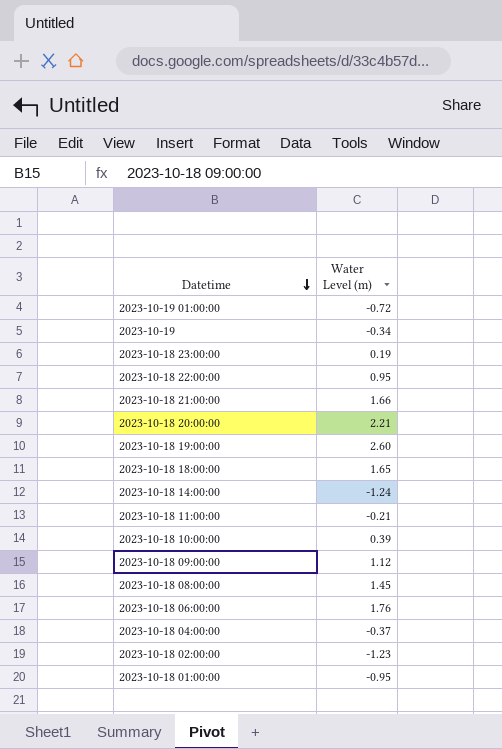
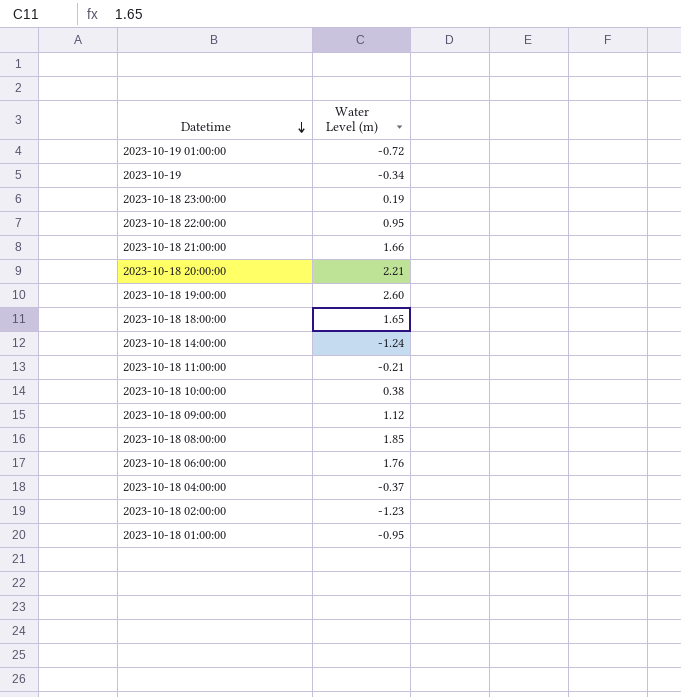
2023-10-18 10:00:00 | Water Level (m): 0.39 -> 0.38
2023-10-18 08:00:00 | Water Level (m): 1.45 -> 1.85

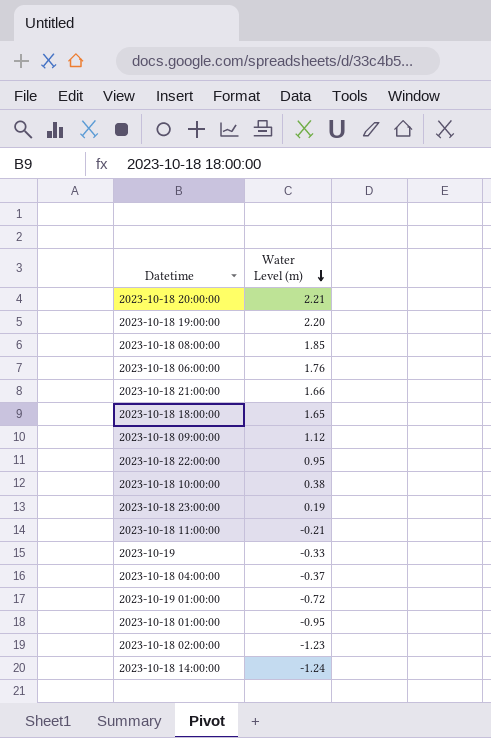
row order: Datetime descending -> Water Level (m) descending
2023-10-18 19:00:00 | Water Level (m): 2.60 -> 2.20
2023-10-19 | Water Level (m): -0.34 -> -0.33

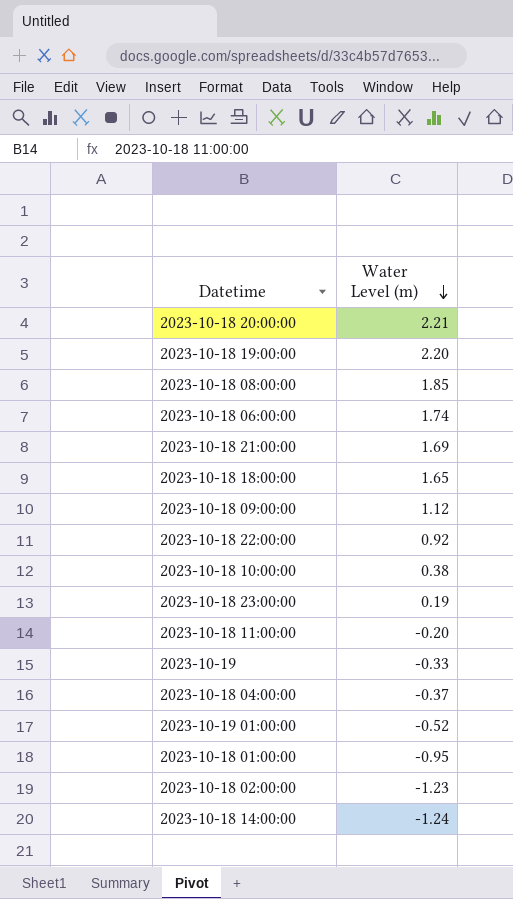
2023-10-18 06:00:00 | Water Level (m): 1.76 -> 1.74
2023-10-18 21:00:00 | Water Level (m): 1.66 -> 1.69
2023-10-18 22:00:00 | Water Level (m): 0.95 -> 0.92
2023-10-18 11:00:00 | Water Level (m): -0.21 -> -0.20
2023-10-19 01:00:00 | Water Level (m): -0.72 -> -0.52

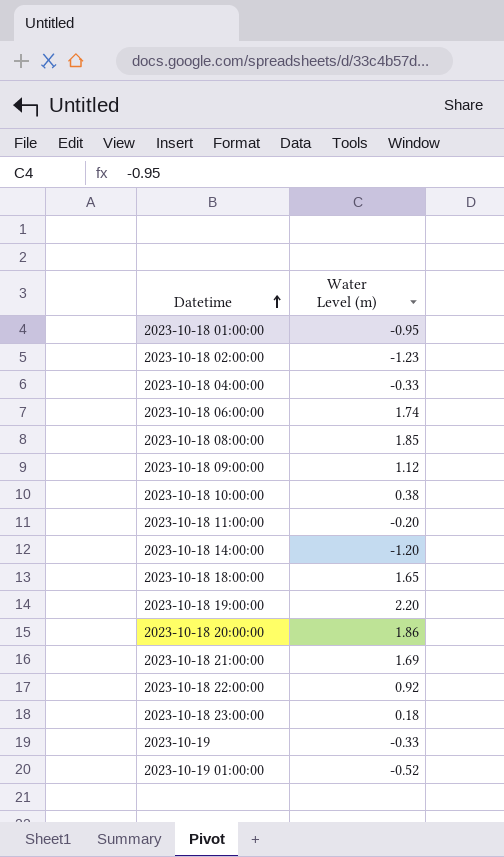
row order: Water Level (m) descending -> Datetime ascending
2023-10-18 04:00:00 | Water Level (m): -0.37 -> -0.33
2023-10-18 14:00:00 | Water Level (m): -1.24 -> -1.20
2023-10-18 20:00:00 | Water Level (m): 2.21 -> 1.86
2023-10-18 23:00:00 | Water Level (m): 0.19 -> 0.18

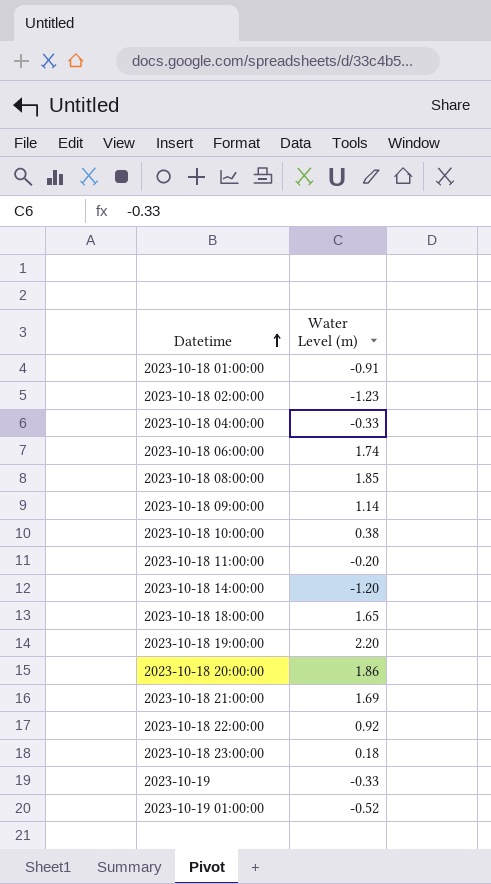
2023-10-18 01:00:00 | Water Level (m): -0.95 -> -0.91
2023-10-18 09:00:00 | Water Level (m): 1.12 -> 1.14

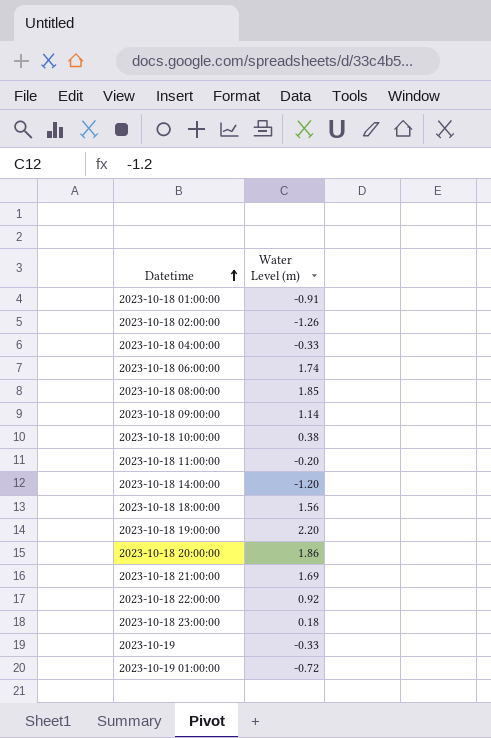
2023-10-18 02:00:00 | Water Level (m): -1.23 -> -1.26
2023-10-18 18:00:00 | Water Level (m): 1.65 -> 1.56
2023-10-19 01:00:00 | Water Level (m): -0.52 -> -0.72

